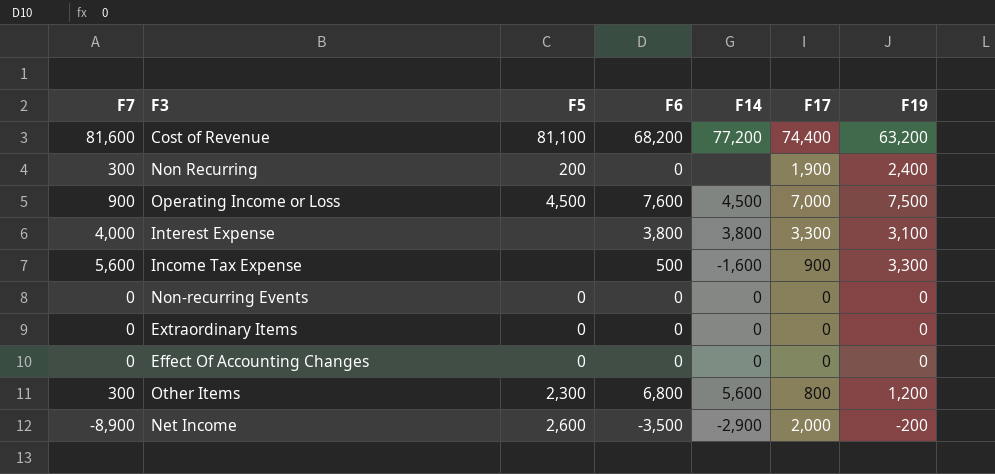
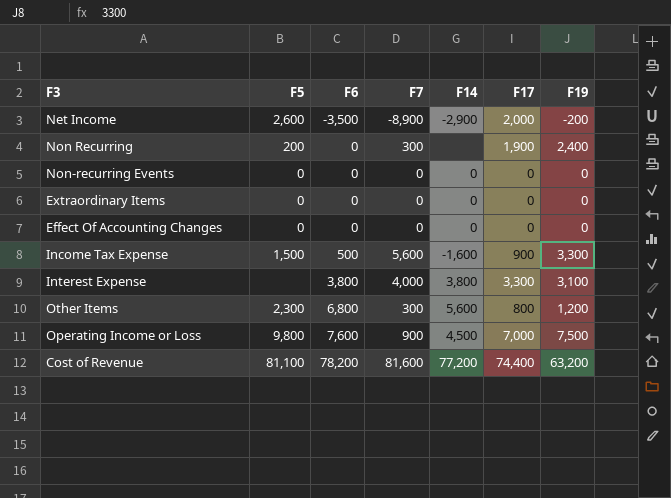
row order: none -> F6 ascending
column F7 | position: 1 -> 4
Income Tax Expense | F5: none -> 1,500
Operating Income or Loss | F5: 4,500 -> 9,800
Cost of Revenue | F6: 68,200 -> 78,200

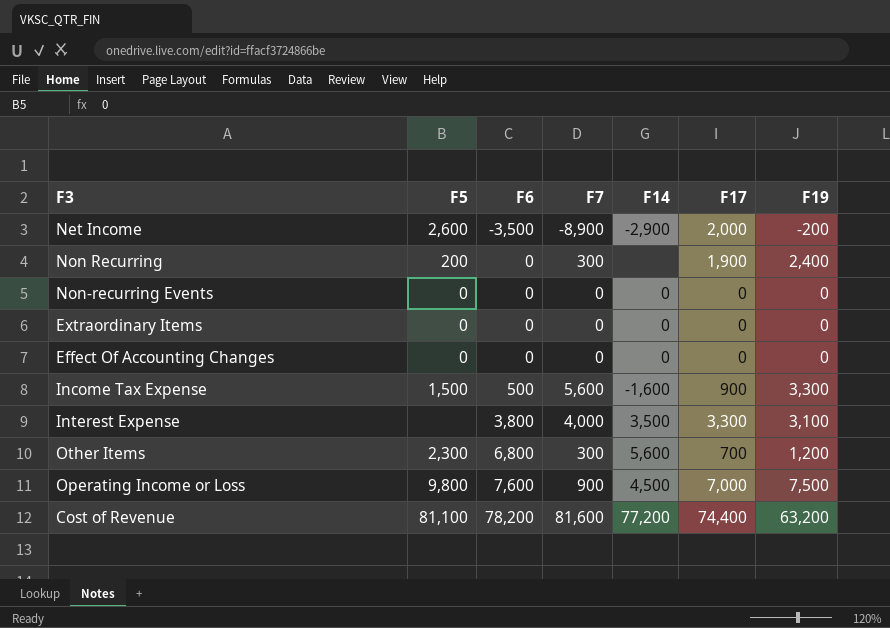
Interest Expense | F14: 3,800 -> 3,500
Other Items | F17: 800 -> 700

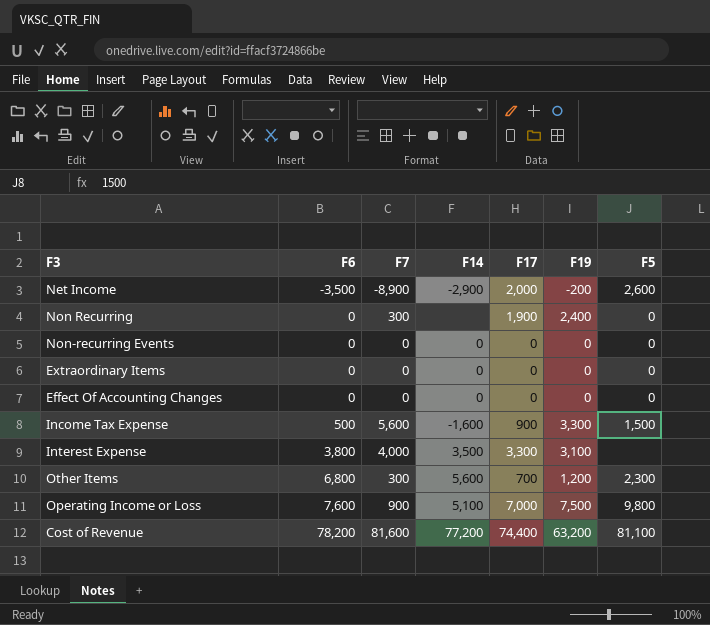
column F5 | position: 2 -> 7
Non Recurring | F5: 200 -> 0
Operating Income or Loss | F14: 4,500 -> 5,100

